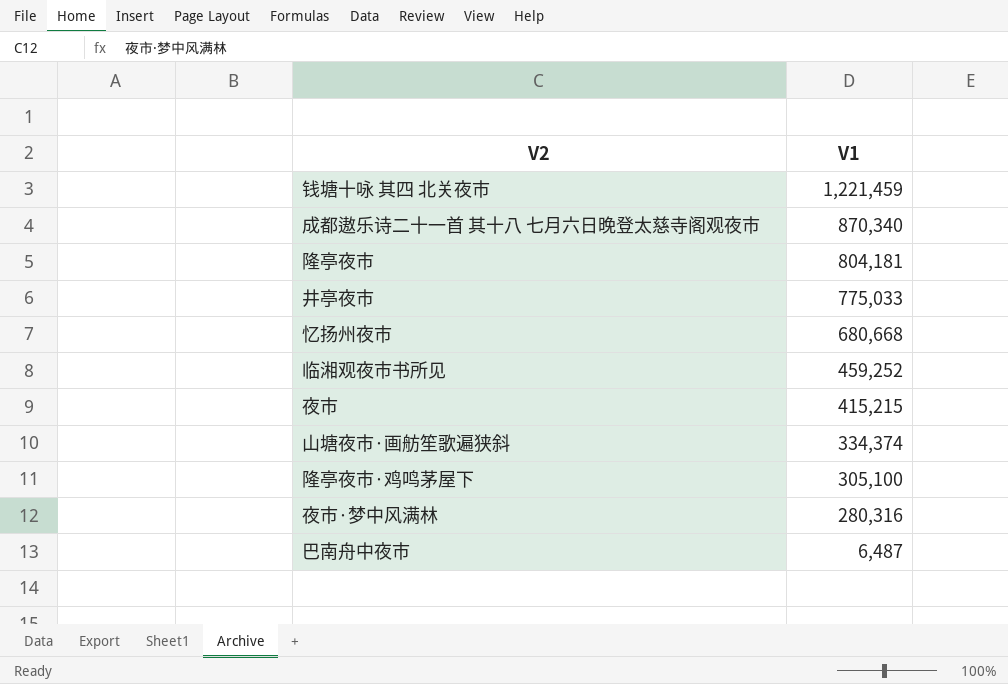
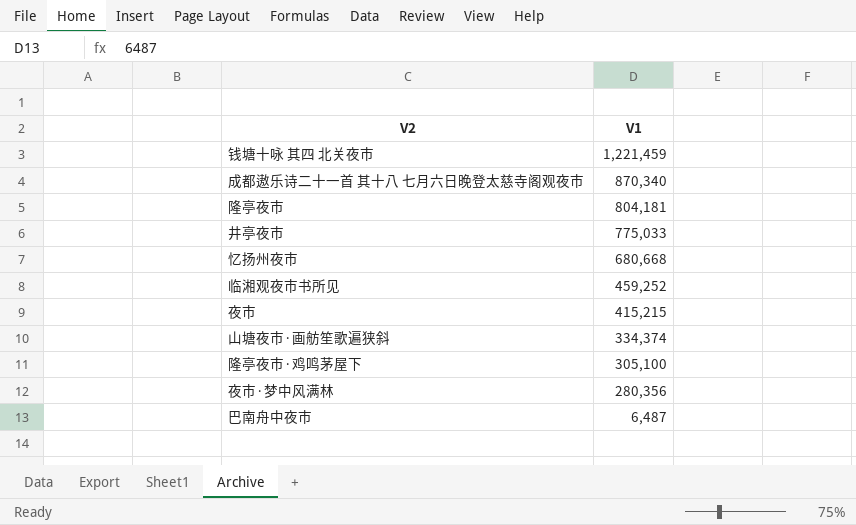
夜市·梦中风满林 | V1: 280,316 -> 280,356

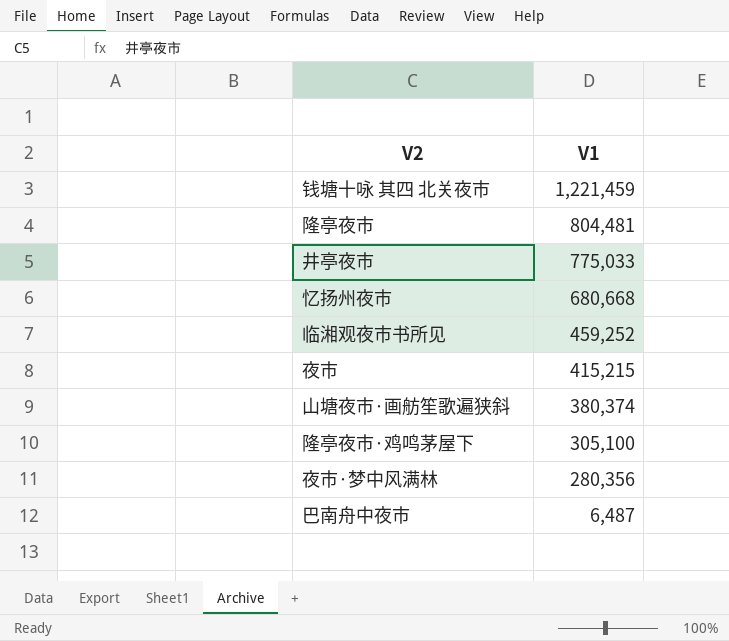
row 成都遨乐诗二十一首 其十八 七月六日晚登太慈寺阁观夜市: 870,340 -> none
隆亭夜市 | V1: 804,181 -> 804,481
山塘夜市·画舫笙歌遍狭斜 | V1: 334,374 -> 380,374

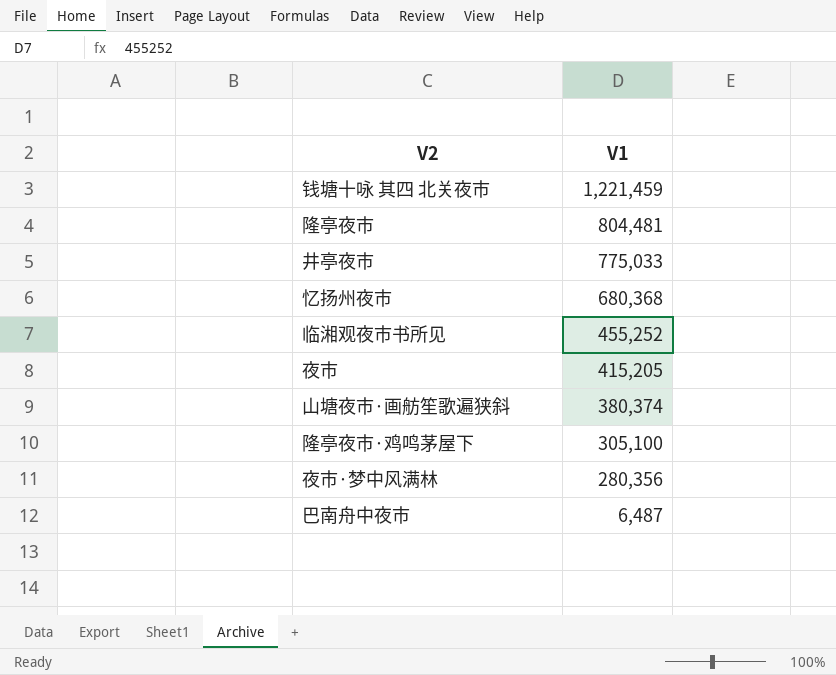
忆扬州夜市 | V1: 680,668 -> 680,368
临湘观夜市书所见 | V1: 459,252 -> 455,252
夜市 | V1: 415,215 -> 415,205

